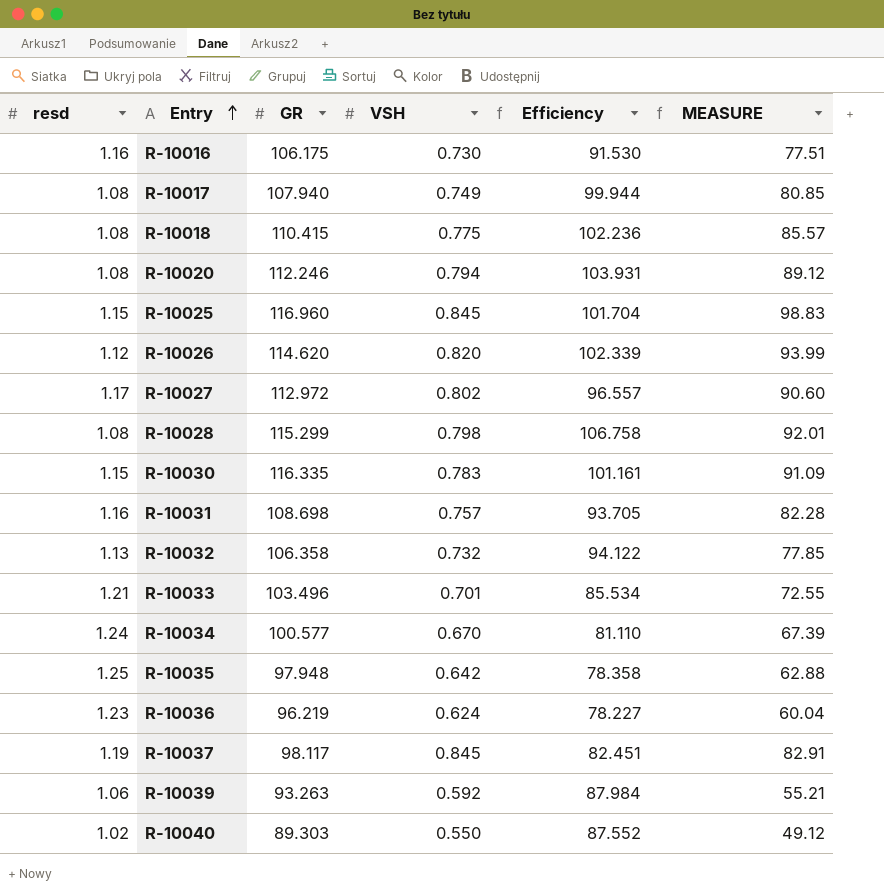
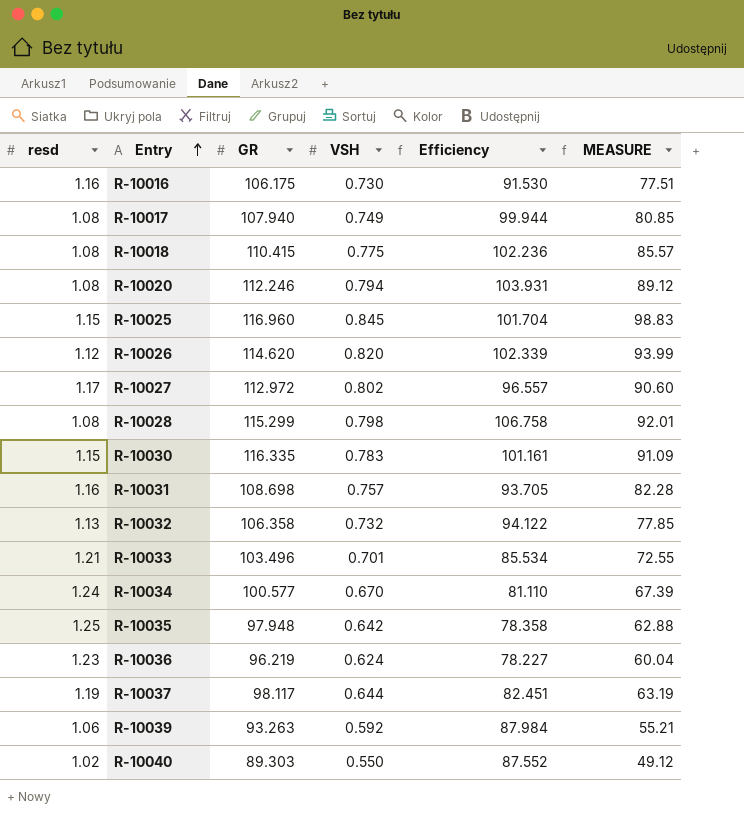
R-10037 | VSH: 0.845 -> 0.644
R-10037 | MEASURE: 82.91 -> 63.19

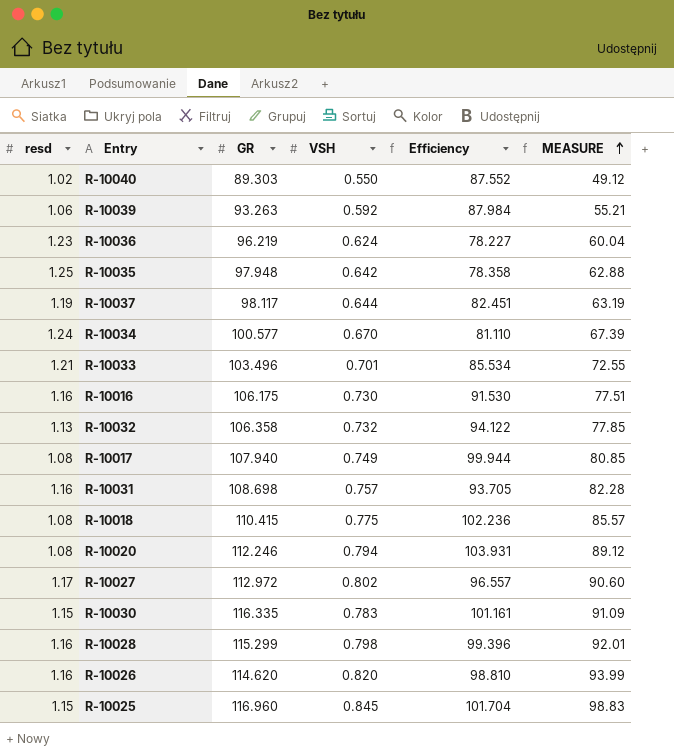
row order: Entry ascending -> MEASURE ascending
R-10028 | resd: 1.08 -> 1.16
R-10028 | Efficiency: 106.758 -> 99.396
R-10026 | resd: 1.12 -> 1.16
R-10026 | Efficiency: 102.339 -> 98.810

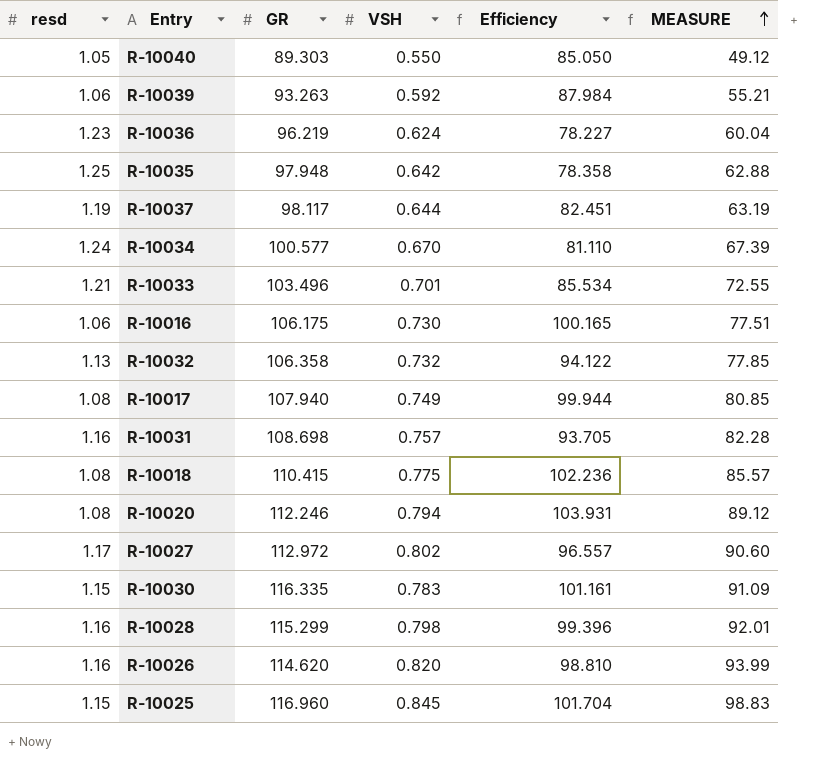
R-10040 | resd: 1.02 -> 1.05
R-10040 | Efficiency: 87.552 -> 85.050
R-10016 | resd: 1.16 -> 1.06
R-10016 | Efficiency: 91.530 -> 100.165

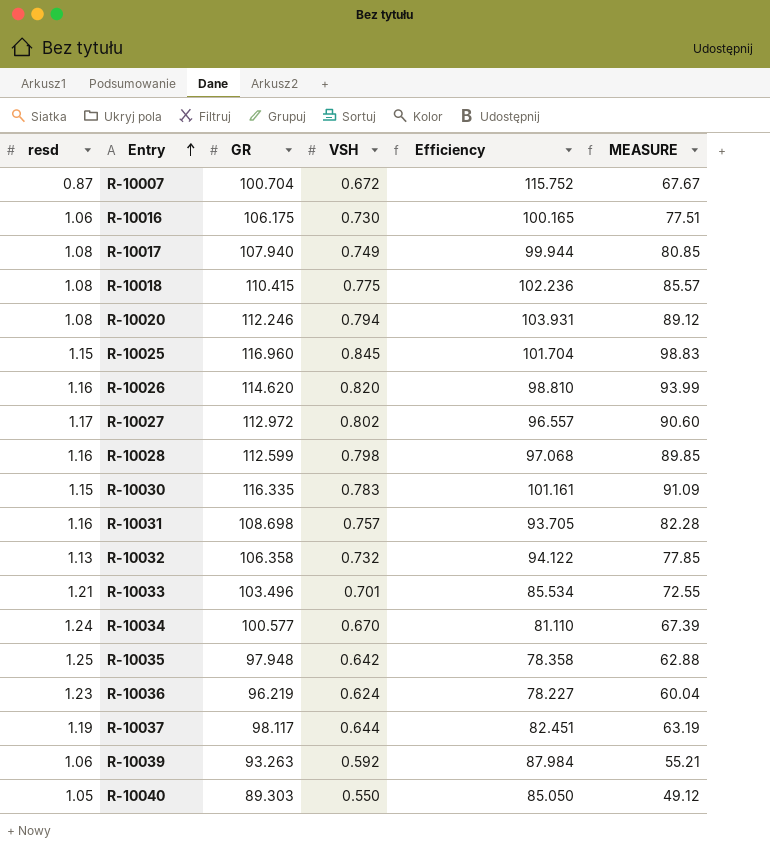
row order: MEASURE ascending -> Entry ascending
row R-10007: none -> 0.87 | 100.704 | 0.672 | 115.752 | 67.67
R-10028 | GR: 115.299 -> 112.599
R-10028 | Efficiency: 99.396 -> 97.068
R-10028 | MEASURE: 92.01 -> 89.85

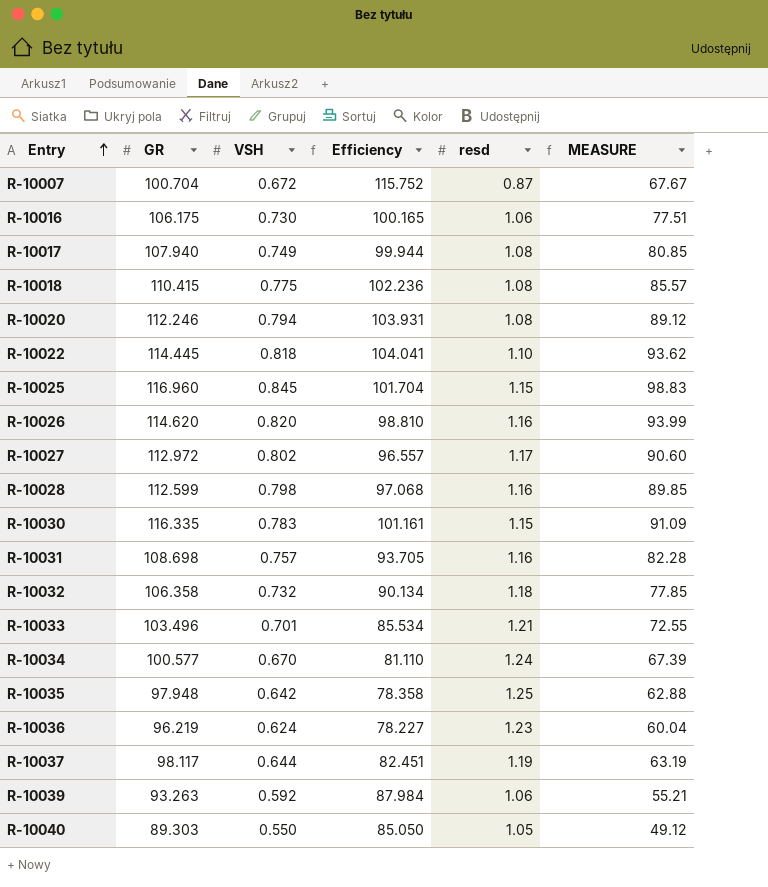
column resd | position: 1 -> 5
row R-10022: none -> 114.445 | 0.818 | 104.041 | 1.10 | 93.62
R-10032 | Efficiency: 94.122 -> 90.134
R-10032 | resd: 1.13 -> 1.18

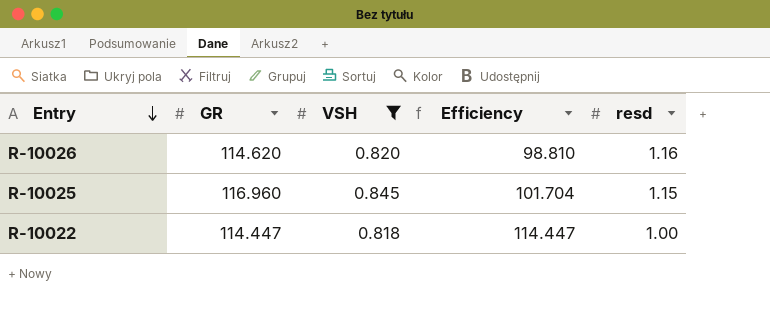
filter: none -> VSH >= 0.818
row order: Entry ascending -> Entry descending
column MEASURE | formula: [GR] * [VSH] -> none
R-10022 | GR: 114.445 -> 114.447
R-10022 | Efficiency: 104.041 -> 114.447
R-10022 | resd: 1.10 -> 1.00

